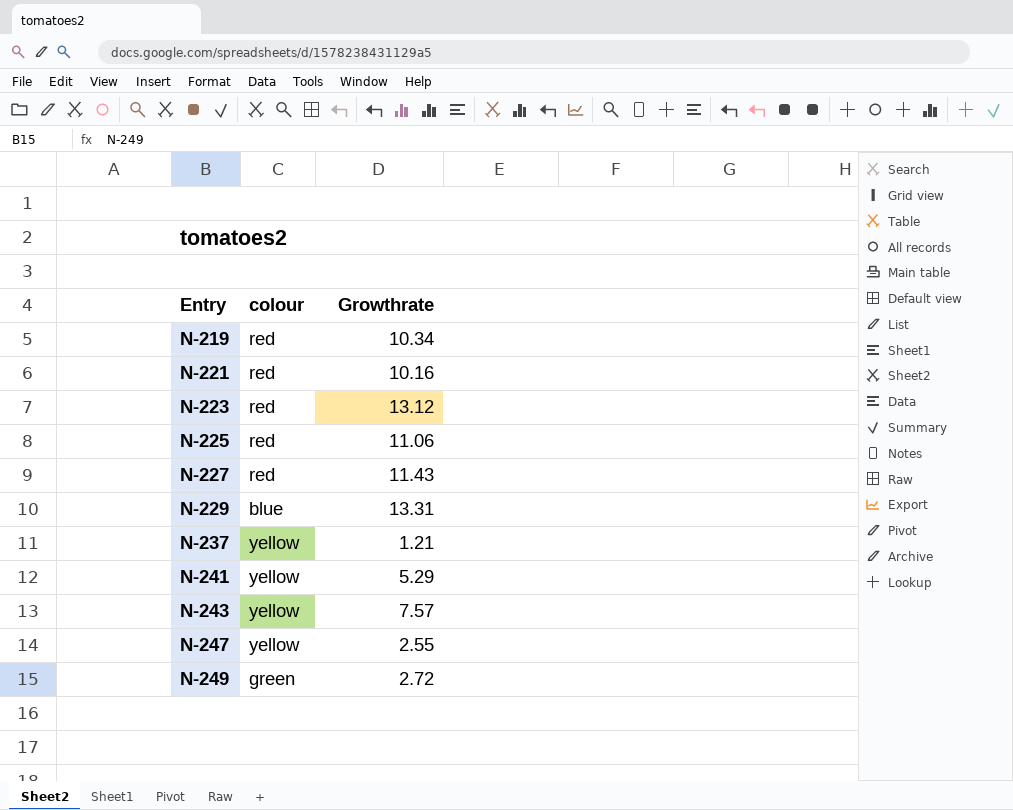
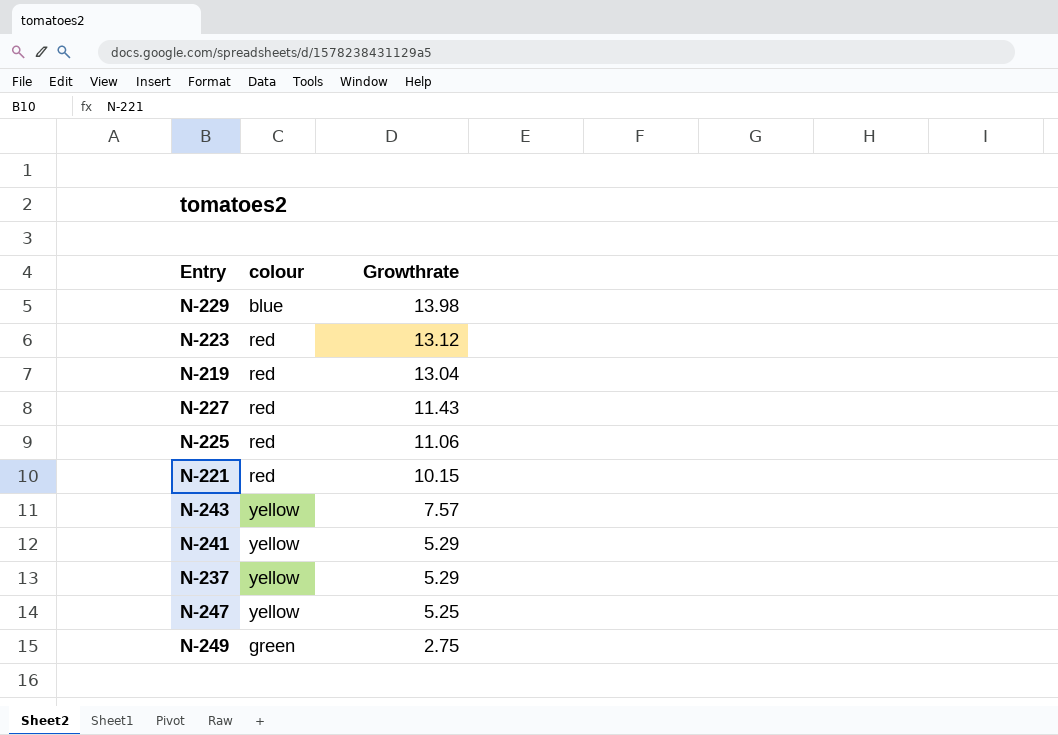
row order: Entry ascending -> Growthrate descending
N-229 | Growthrate: 13.31 -> 13.98
N-219 | Growthrate: 10.34 -> 13.04
N-221 | Growthrate: 10.16 -> 10.15
N-237 | Growthrate: 1.21 -> 5.29
N-247 | Growthrate: 2.55 -> 5.25
N-249 | Growthrate: 2.72 -> 2.75

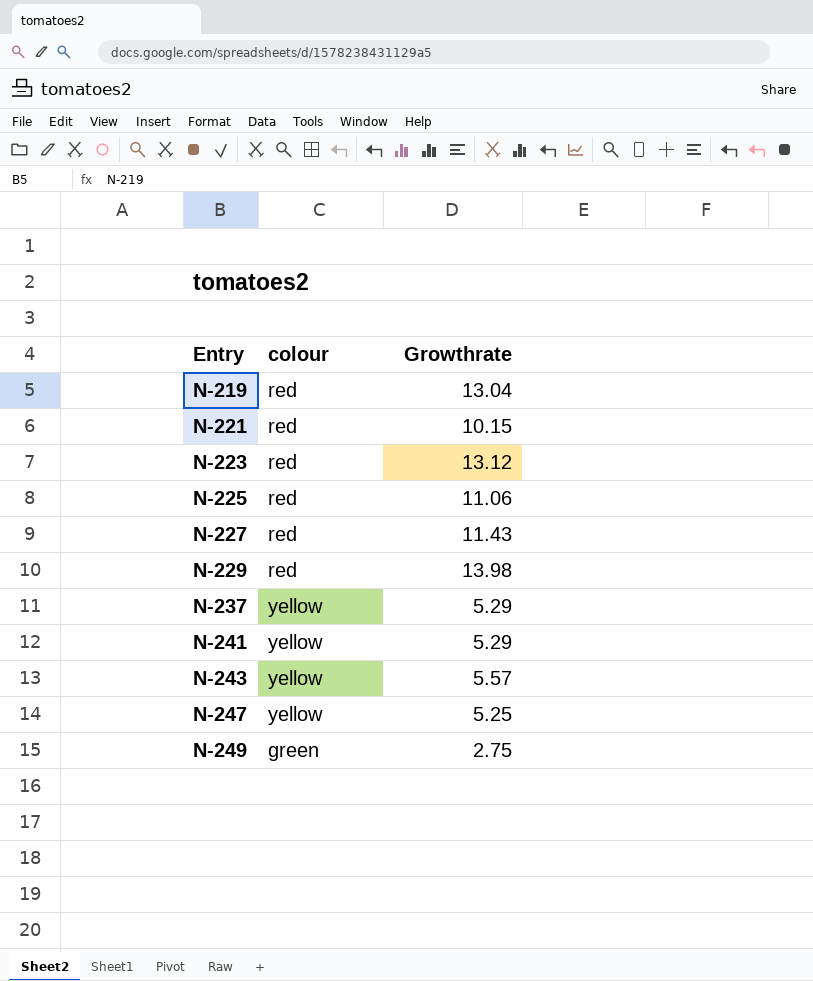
row order: Growthrate descending -> Entry ascending
N-229 | colour: blue -> red
N-243 | Growthrate: 7.57 -> 5.57

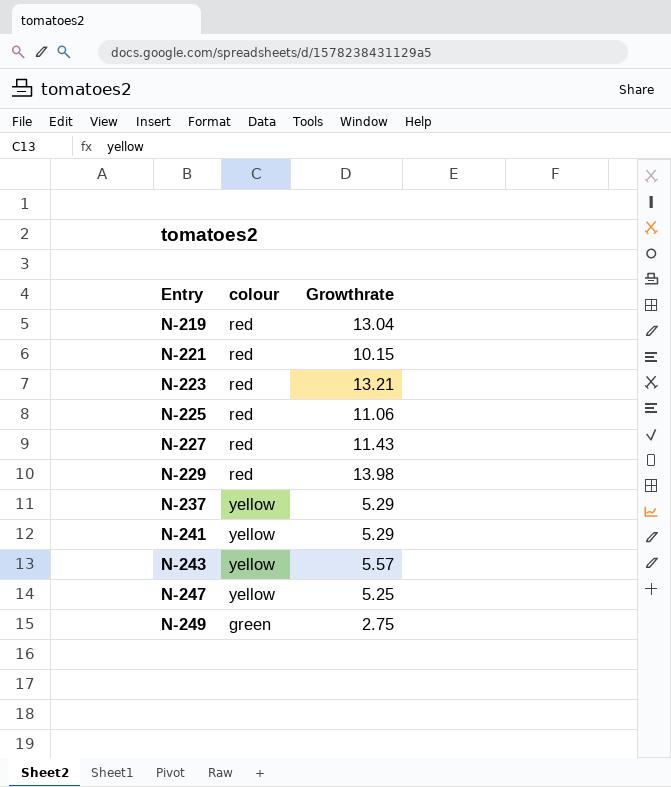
N-223 | Growthrate: 13.12 -> 13.21

